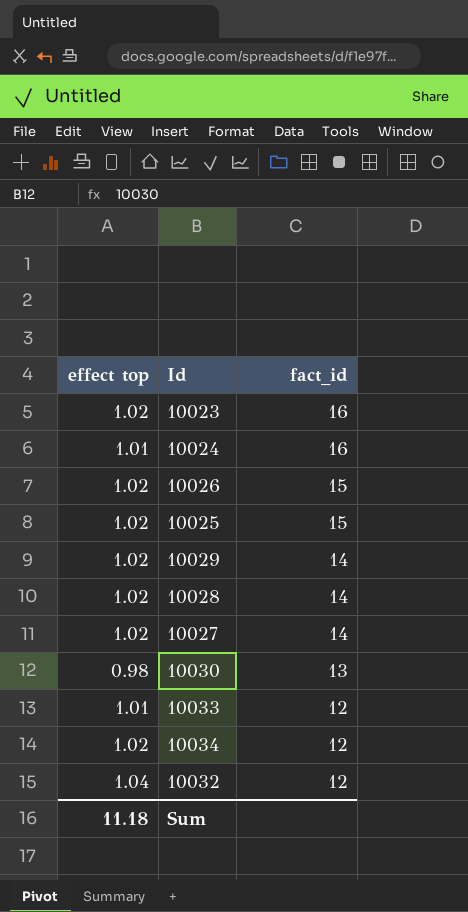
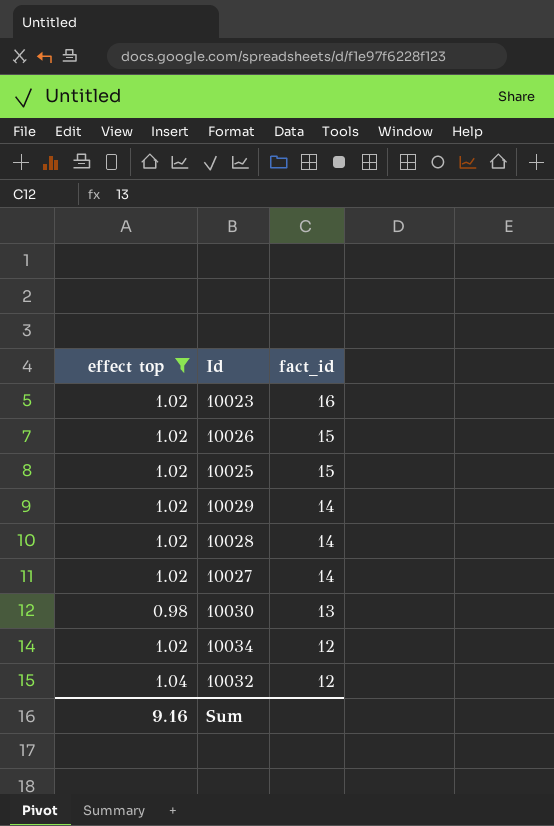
filter: none -> effect top != 1.01
Sum | effect top: 11.18 -> 9.16

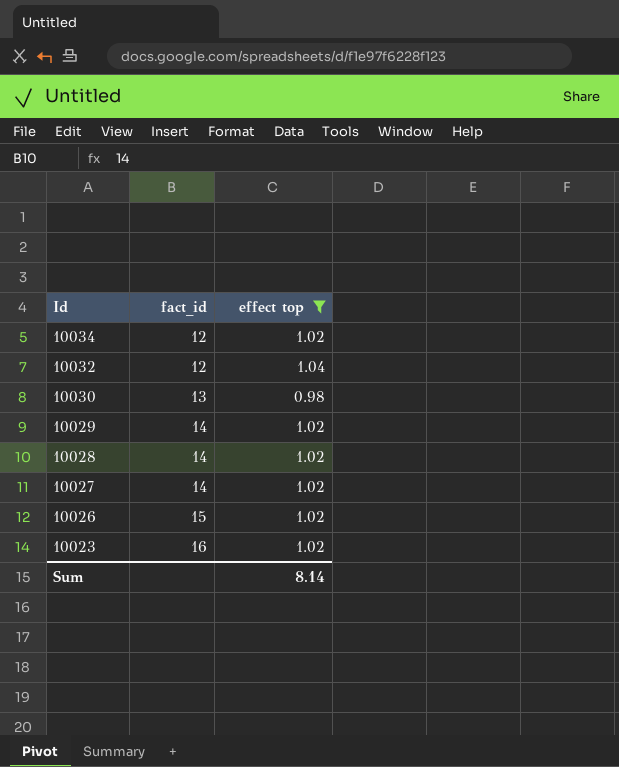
row order: fact_id descending -> Id descending
column effect top | position: 1 -> 3
row 10025: 1.02 | 15 -> none
Sum | effect top: 9.16 -> 8.14

